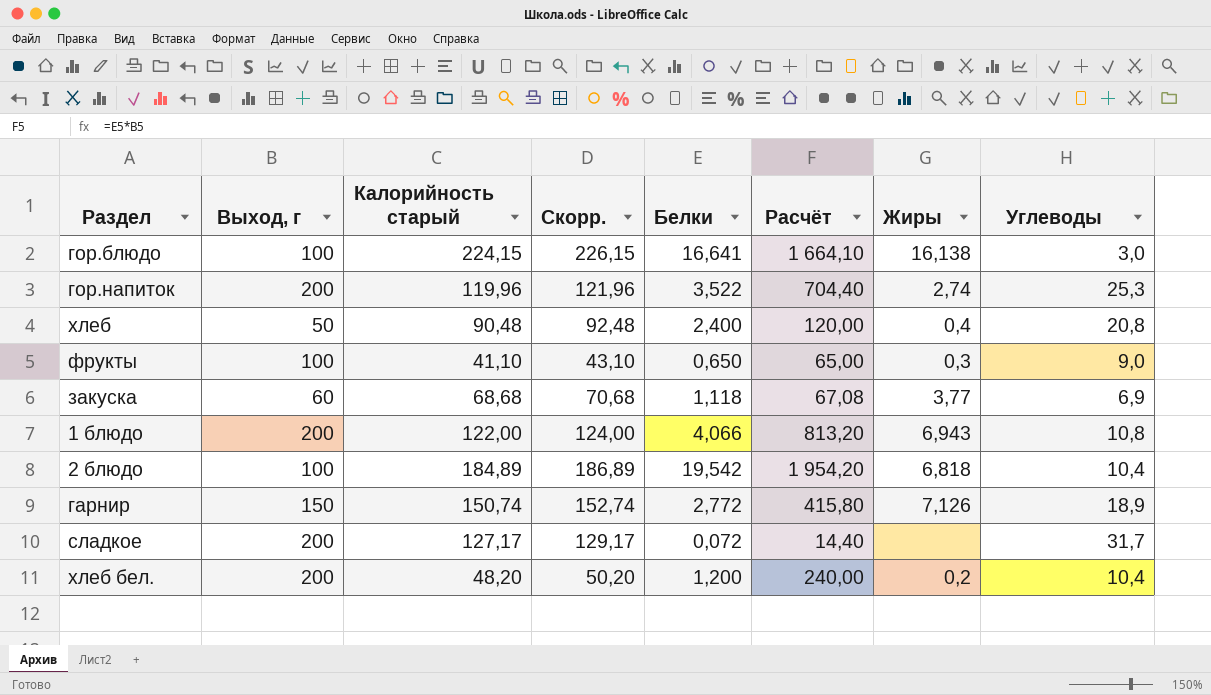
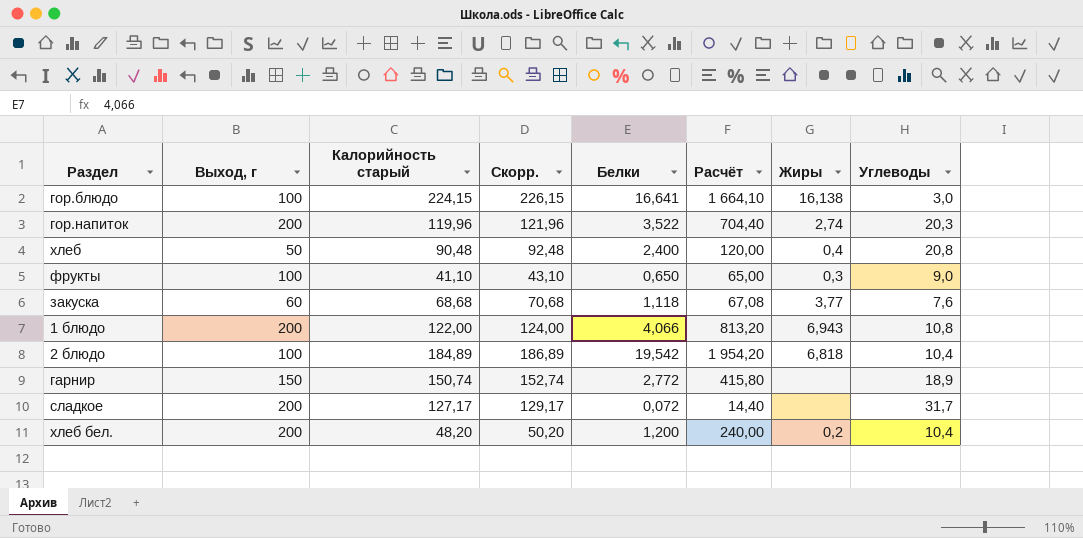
гор.напиток | Углеводы: 25,3 -> 20,3
закуска | Углеводы: 6,9 -> 7,6
гарнир | Жиры: 7,126 -> none

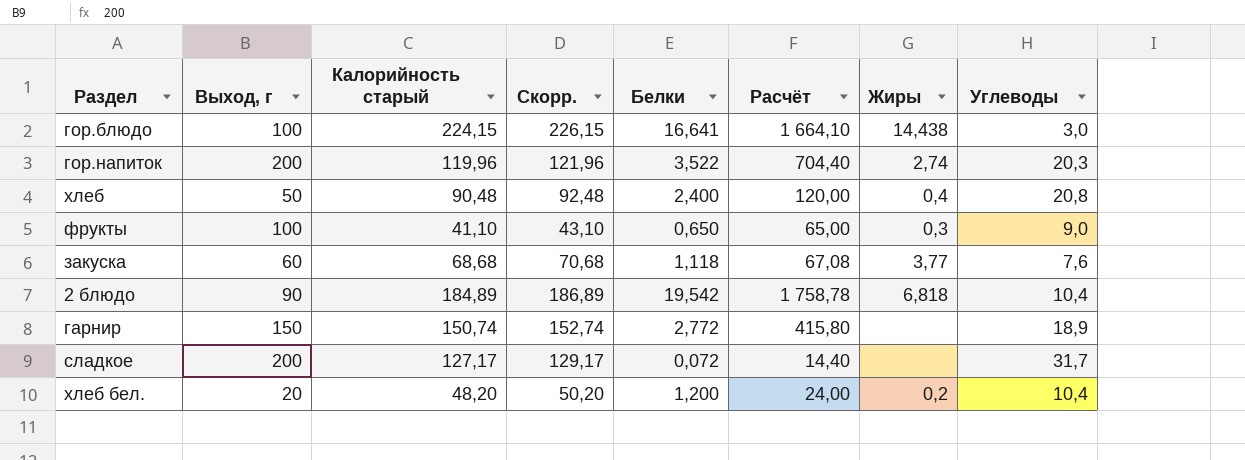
row 1 блюдо: 200 | 122,00 | 124,00 | 4,066 | 813,20 | 6,943 | 10,8 -> none
гор.блюдо | Жиры: 16,138 -> 14,438
2 блюдо | Выход, г: 100 -> 90
2 блюдо | Расчёт: 1 954,20 -> 1 758,78
хлеб бел. | Выход, г: 200 -> 20
хлеб бел. | Расчёт: 240,00 -> 24,00

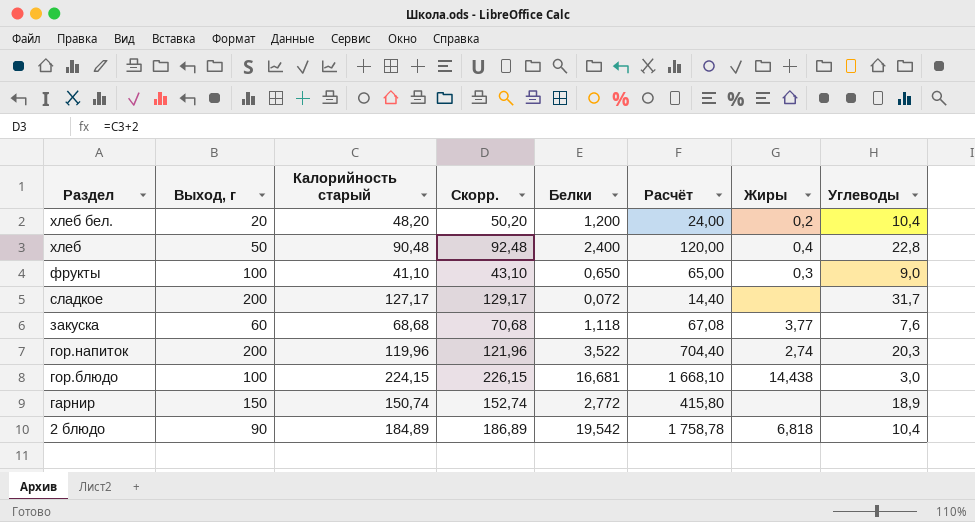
row order: none -> Раздел descending
хлеб | Углеводы: 20,8 -> 22,8
гор.блюдо | Белки: 16,641 -> 16,681
гор.блюдо | Расчёт: 1 664,10 -> 1 668,10

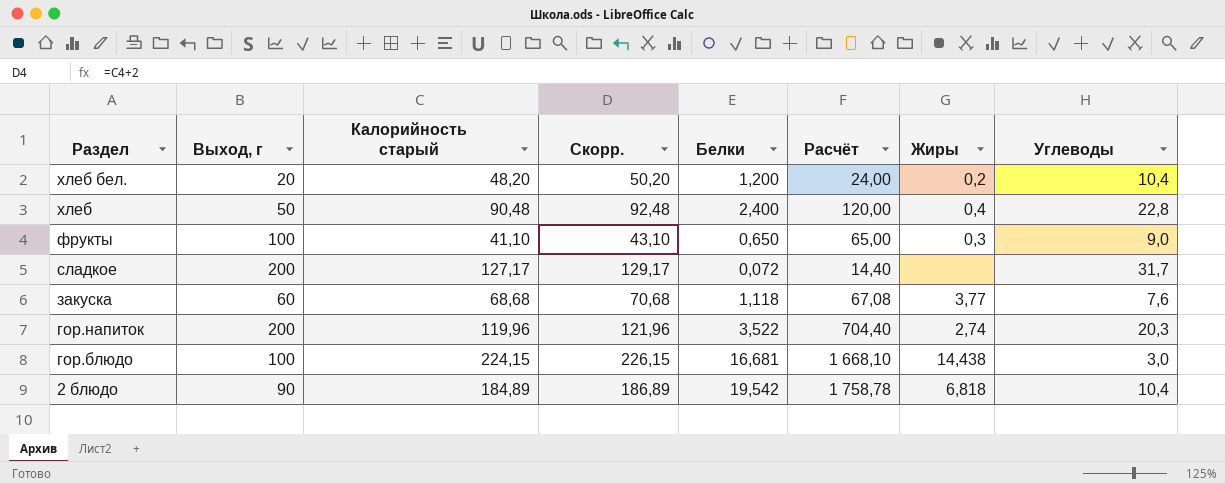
row гарнир: 150 | 150,74 | 152,74 | 2,772 | 415,80 | none | 18,9 -> none

